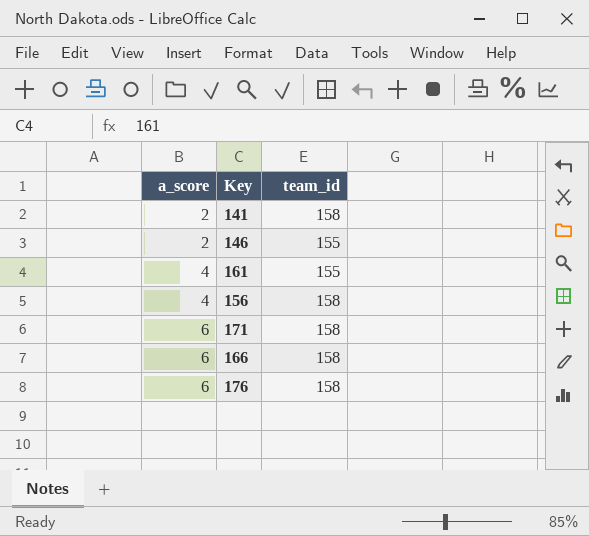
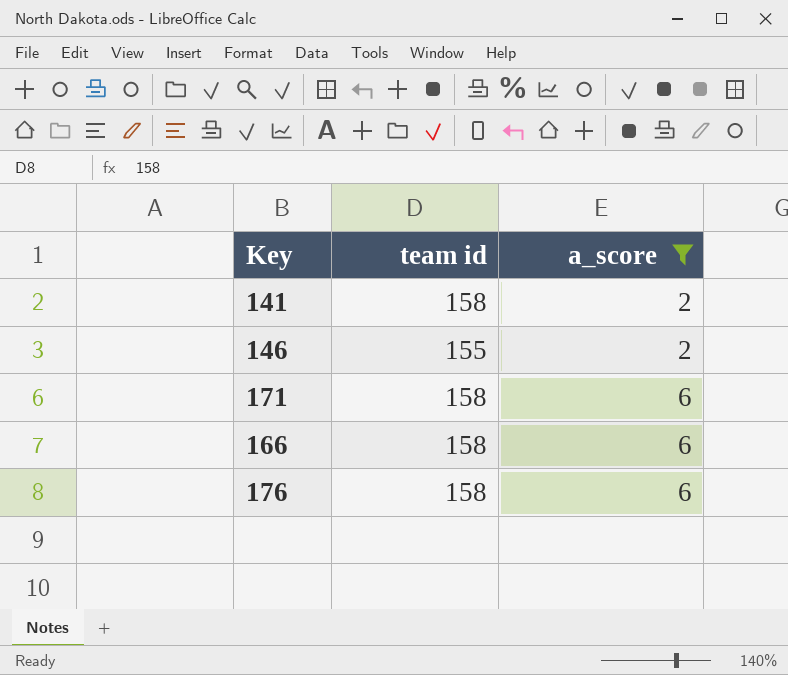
filter: none -> a_score != 4
column name: team_id -> team id
column a_score | position: 1 -> 3

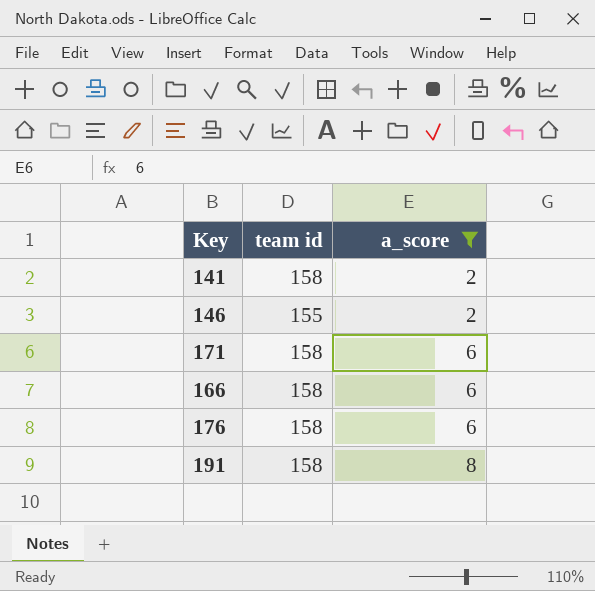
row 191: none -> 158 | 8

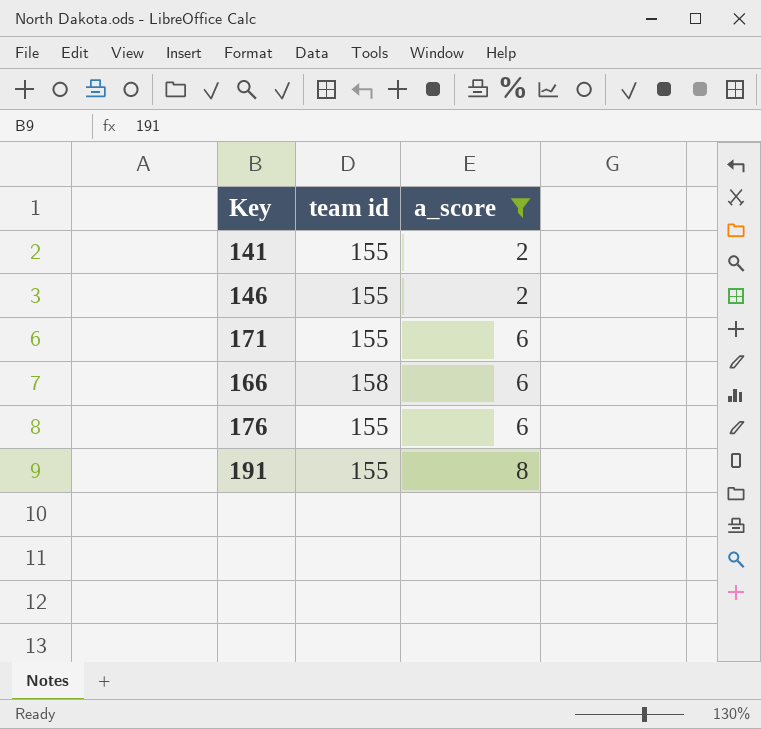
141 | team id: 158 -> 155
171 | team id: 158 -> 155
176 | team id: 158 -> 155
191 | team id: 158 -> 155

